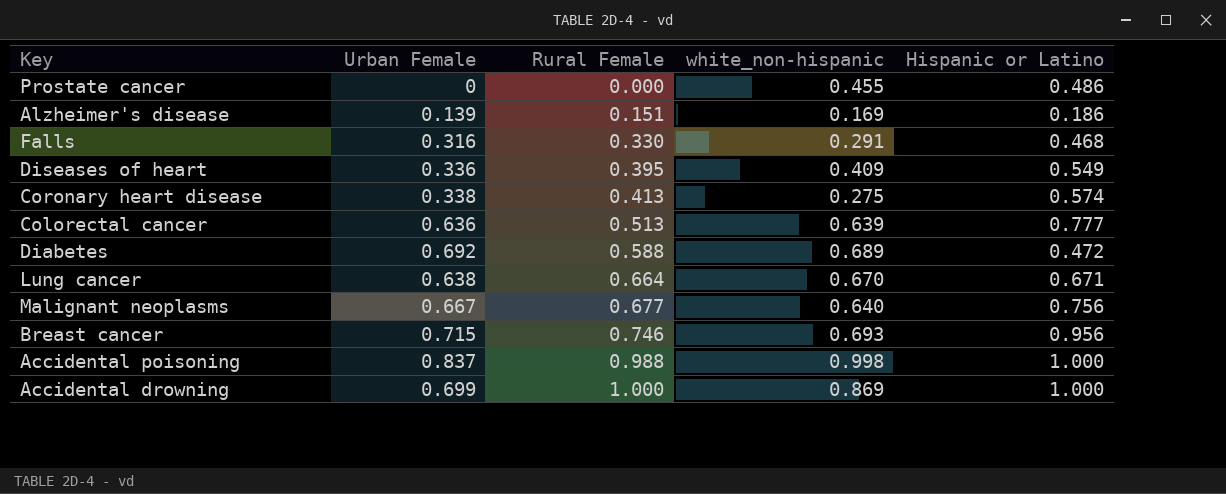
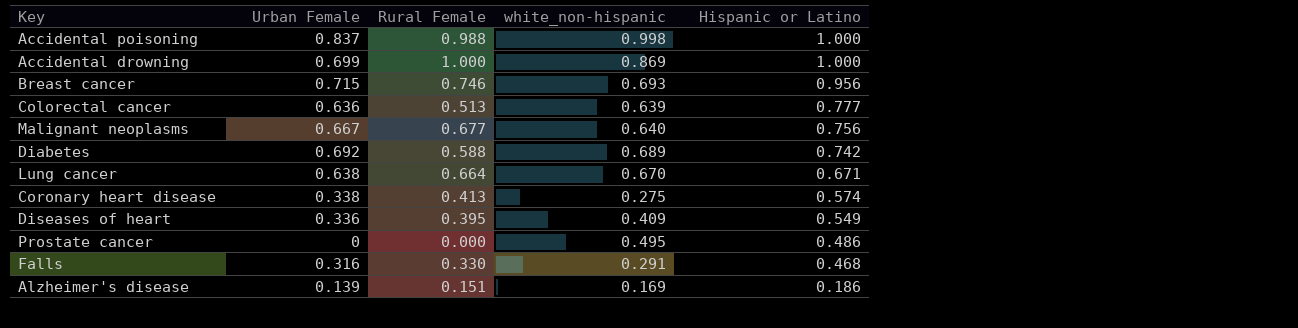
row order: Rural Female ascending -> Hispanic or Latino descending
Diabetes | Hispanic or Latino: 0.472 -> 0.742
Prostate cancer | white_non-hispanic: 0.455 -> 0.495

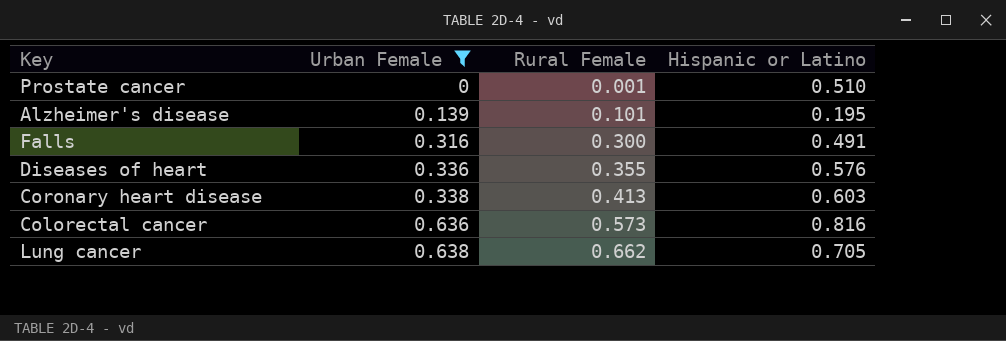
filter: none -> Urban Female <= 0.638
row order: Hispanic or Latino descending -> Urban Female ascending
column white_non-hispanic | position: 4 -> none
Prostate cancer | Rural Female: 0.000 -> 0.001
Prostate cancer | Hispanic or Latino: 0.486 -> 0.510
Alzheimer's disease | Rural Female: 0.151 -> 0.101
Alzheimer's disease | Hispanic or Latino: 0.186 -> 0.195
Falls | Rural Female: 0.330 -> 0.300
Falls | Hispanic or Latino: 0.468 -> 0.491
Diseases of heart | Rural Female: 0.395 -> 0.355
Diseases of heart | Hispanic or Latino: 0.549 -> 0.576
Coronary heart disease | Hispanic or Latino: 0.574 -> 0.603
Colorectal cancer | Rural Female: 0.513 -> 0.573
Colorectal cancer | Hispanic or Latino: 0.777 -> 0.816
Lung cancer | Rural Female: 0.664 -> 0.662
Lung cancer | Hispanic or Latino: 0.671 -> 0.705

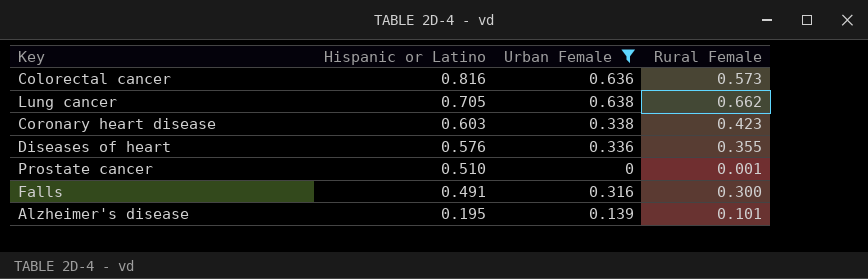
row order: Urban Female ascending -> Hispanic or Latino descending
column Hispanic or Latino | position: 4 -> 2
Coronary heart disease | Rural Female: 0.413 -> 0.423

